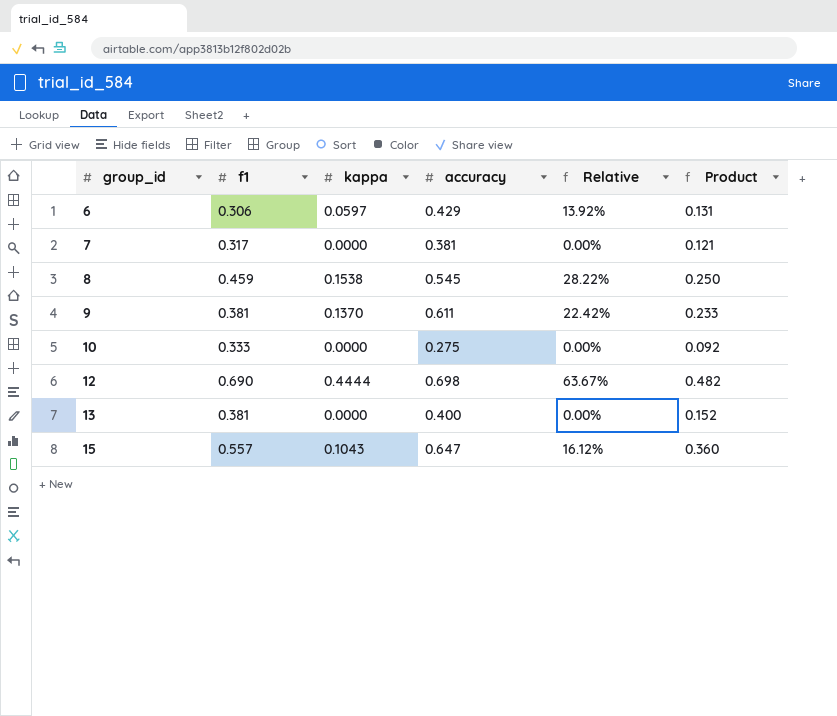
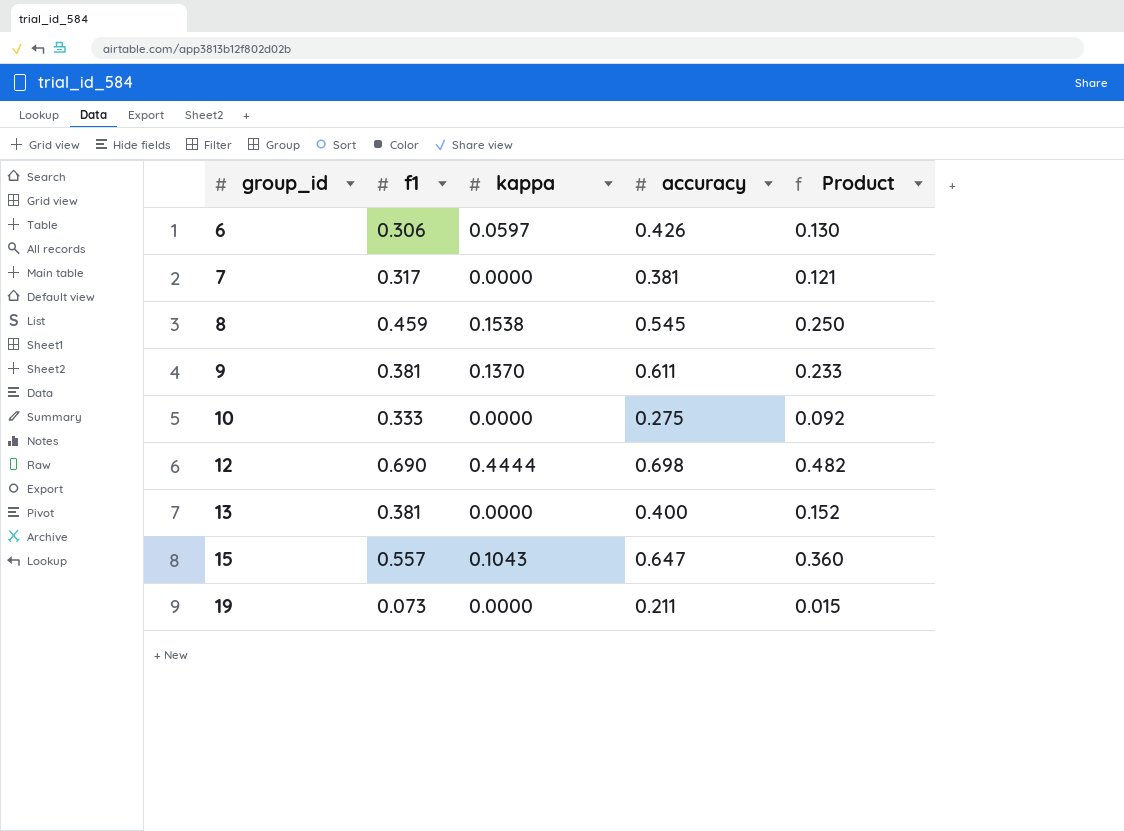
column Relative | formula: [kappa] / [accuracy] -> none
6 | accuracy: 0.429 -> 0.426
6 | Product: 0.131 -> 0.130
row 19: none -> 0.073 | 0.0000 | 0.211 | 0.015

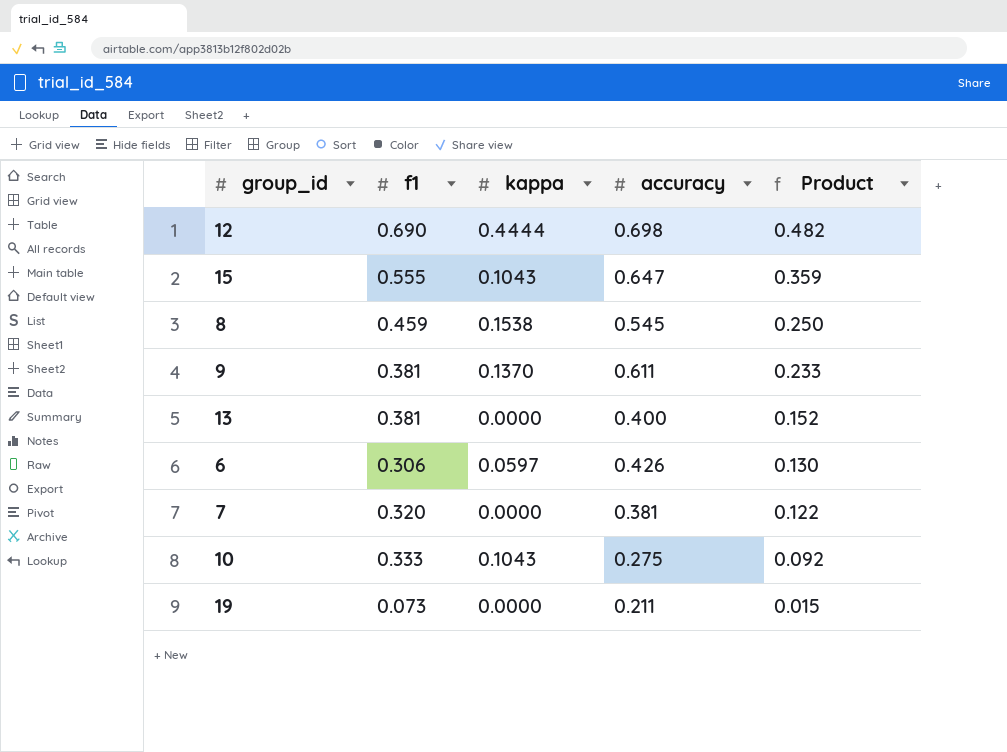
row order: group_id ascending -> Product descending
15 | f1: 0.557 -> 0.555
15 | Product: 0.360 -> 0.359
7 | f1: 0.317 -> 0.320
7 | Product: 0.121 -> 0.122
10 | kappa: 0.0000 -> 0.1043

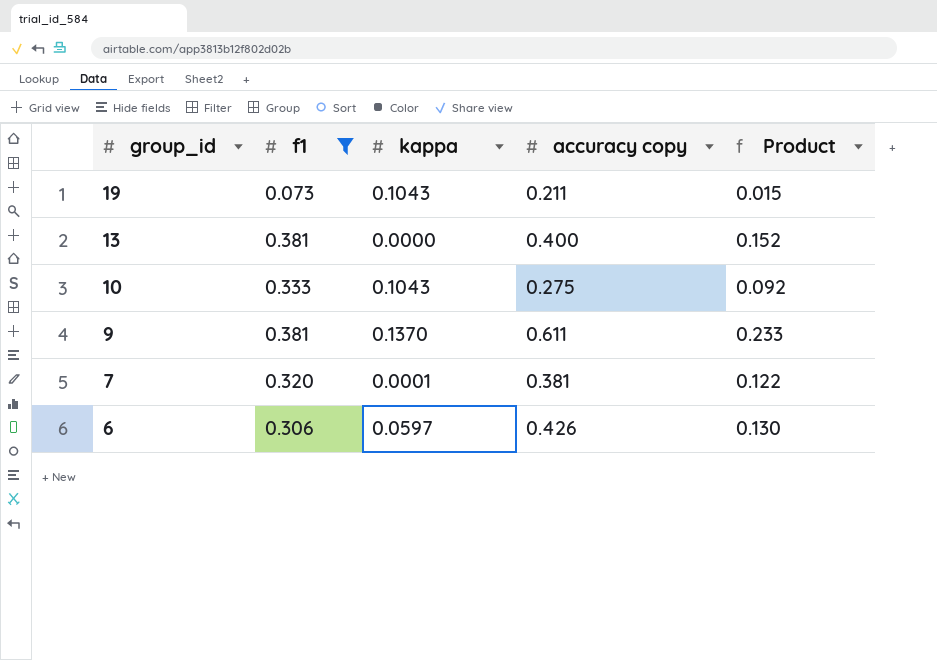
filter: none -> f1 <= 0.381
row order: Product descending -> group_id descending
column name: accuracy -> accuracy copy
19 | kappa: 0.0000 -> 0.1043
7 | kappa: 0.0000 -> 0.0001

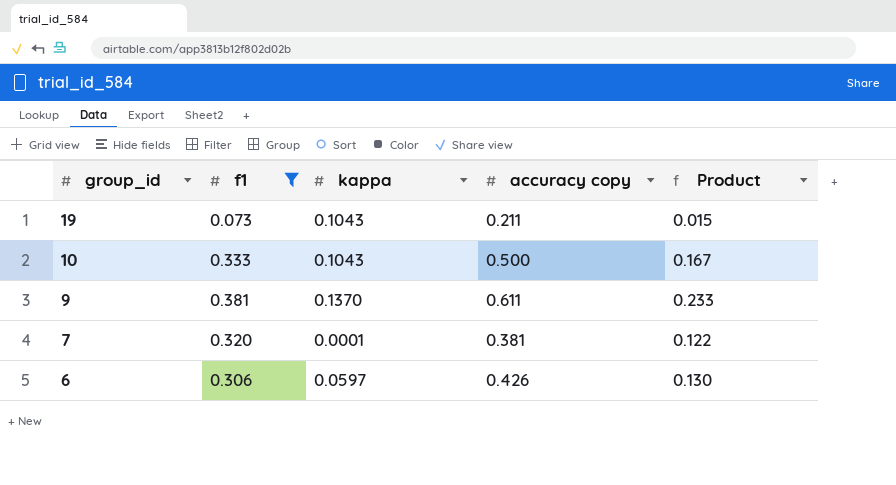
row 13: 0.381 | 0.0000 | 0.400 | 0.152 -> none
10 | accuracy copy: 0.275 -> 0.500
10 | Product: 0.092 -> 0.167

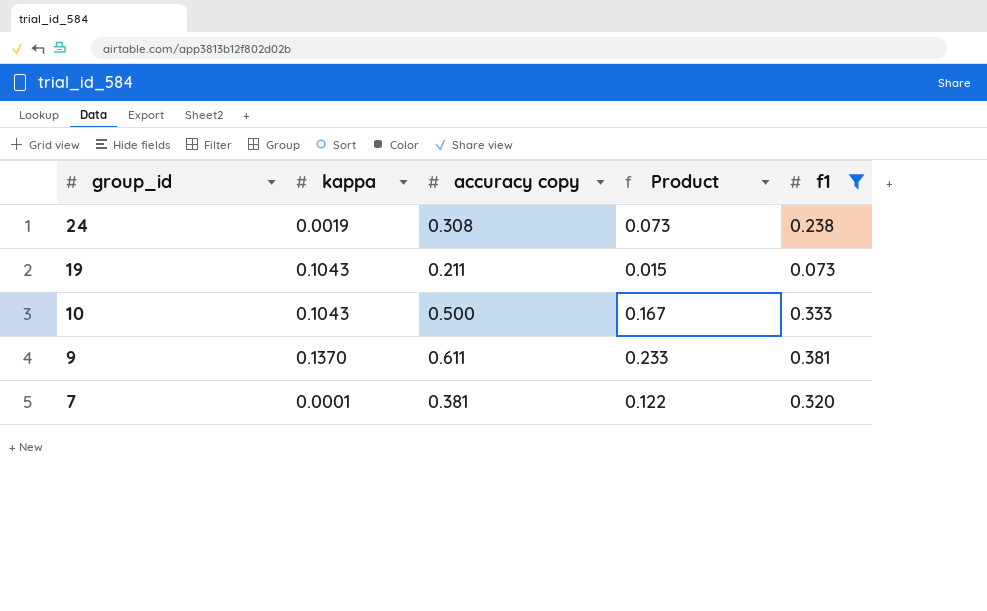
column f1 | position: 2 -> 5
row 6: 0.306 | 0.0597 | 0.426 | 0.130 -> none
row 24: none -> 0.0019 | 0.308 | 0.073 | 0.238

